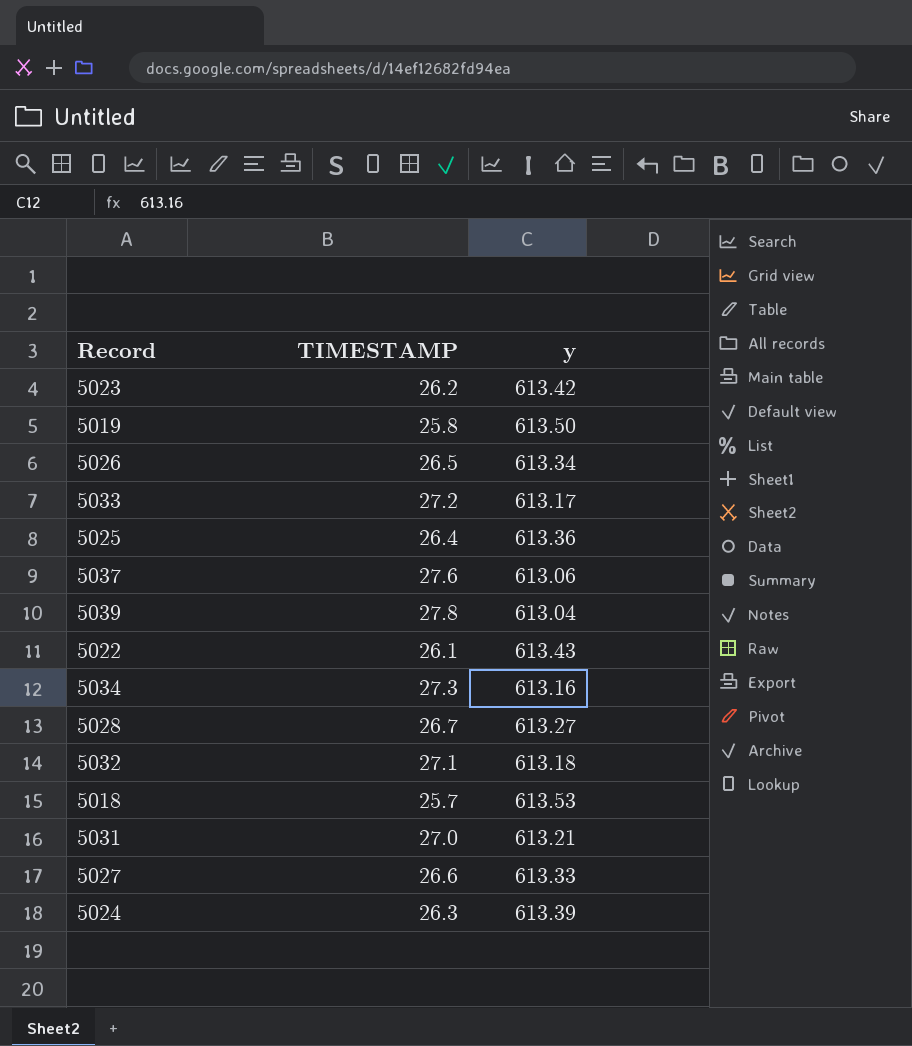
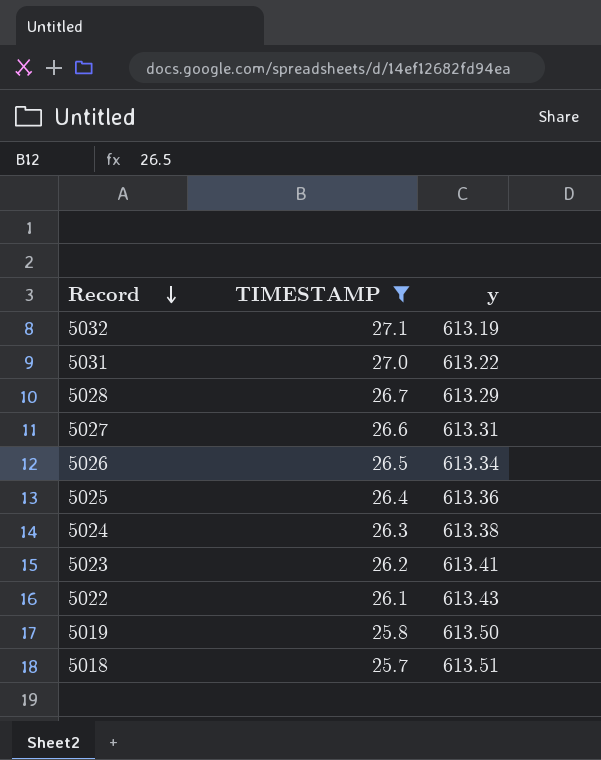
filter: none -> TIMESTAMP <= 27.1
row order: none -> Record descending
5032 | y: 613.18 -> 613.19
5031 | y: 613.21 -> 613.22
5028 | y: 613.27 -> 613.29
5027 | y: 613.33 -> 613.31
5024 | y: 613.39 -> 613.38
5023 | y: 613.42 -> 613.41
5018 | y: 613.53 -> 613.51

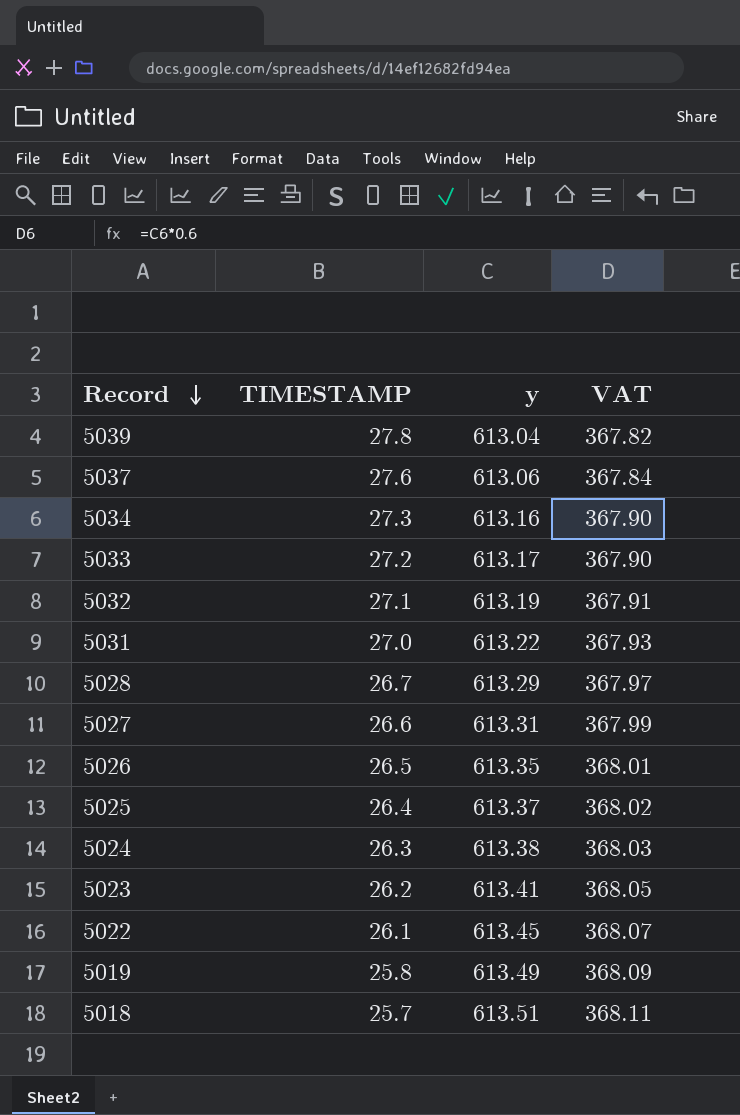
filter: TIMESTAMP <= 27.1 -> none
column VAT | formula: none -> [y] * 0.6
5026 | y: 613.34 -> 613.35
5025 | y: 613.36 -> 613.37
5022 | y: 613.43 -> 613.45
5019 | y: 613.50 -> 613.49

